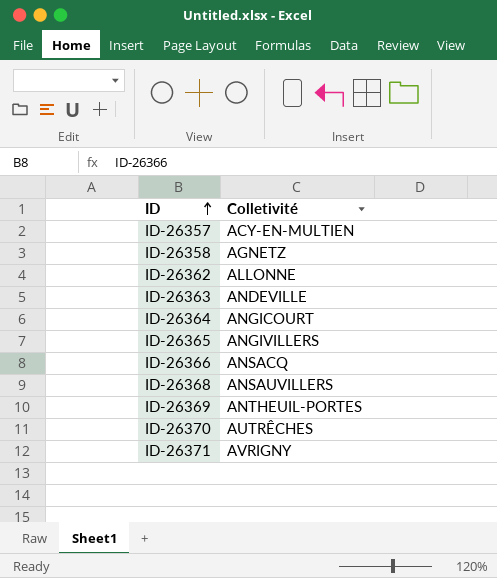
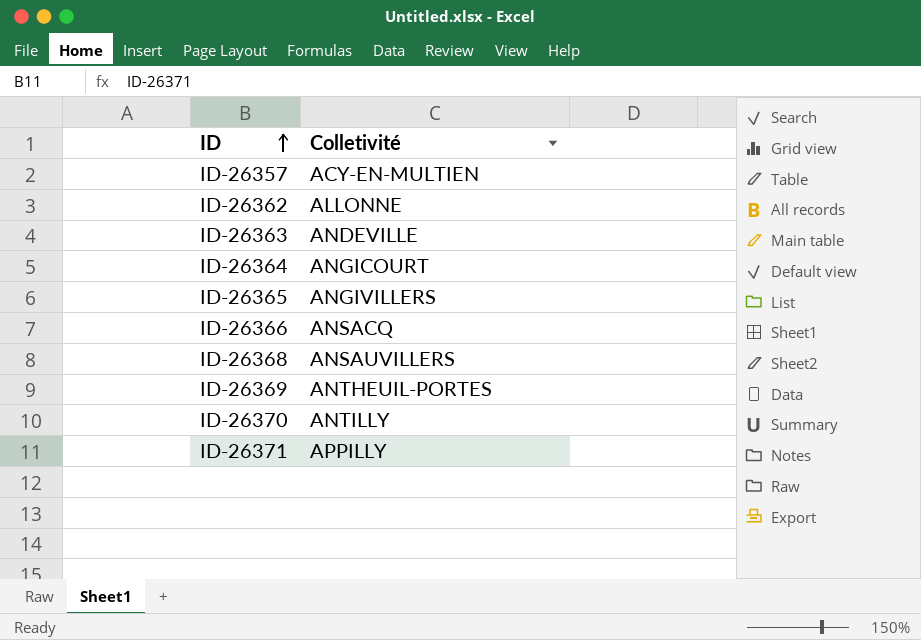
row ID-26358: AGNETZ -> none
ID-26370 | Colletivité: AUTRÊCHES -> ANTILLY
ID-26371 | Colletivité: AVRIGNY -> APPILLY

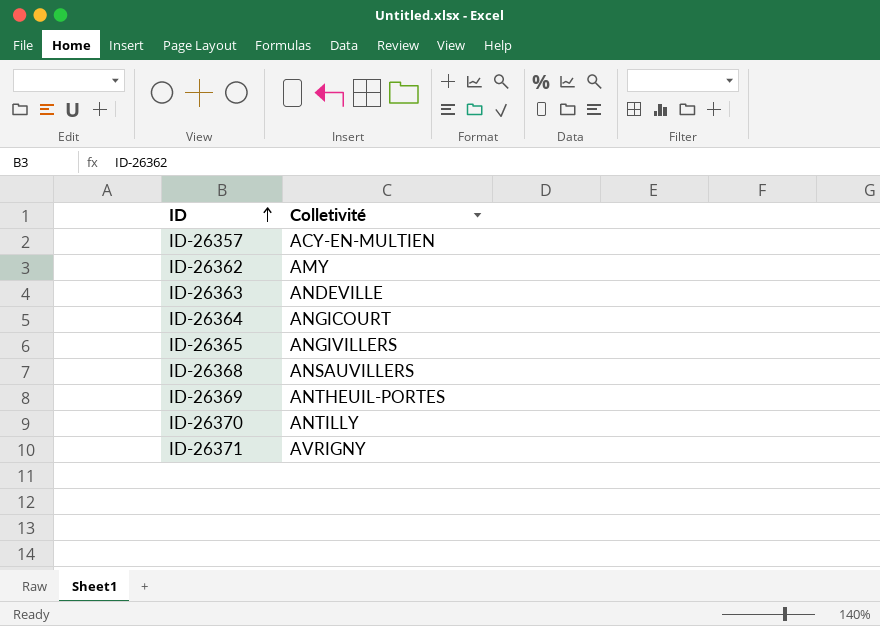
row ID-26366: ANSACQ -> none
ID-26362 | Colletivité: ALLONNE -> AMY
ID-26371 | Colletivité: APPILLY -> AVRIGNY

